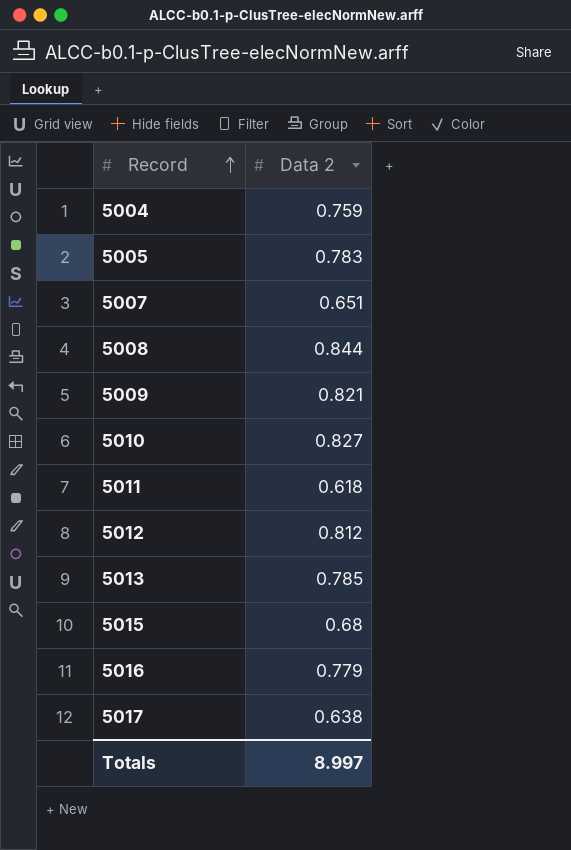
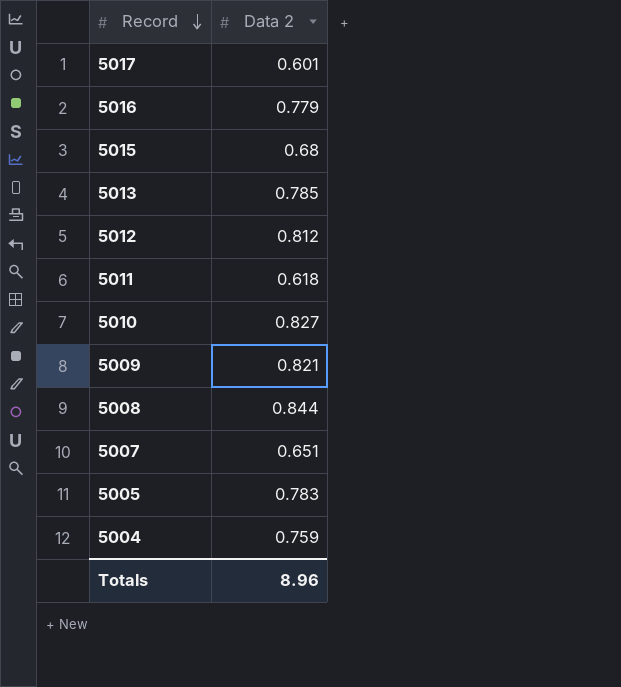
row order: Record ascending -> Record descending
5017 | Data 2: 0.638 -> 0.601
Totals | Data 2: 8.997 -> 8.96

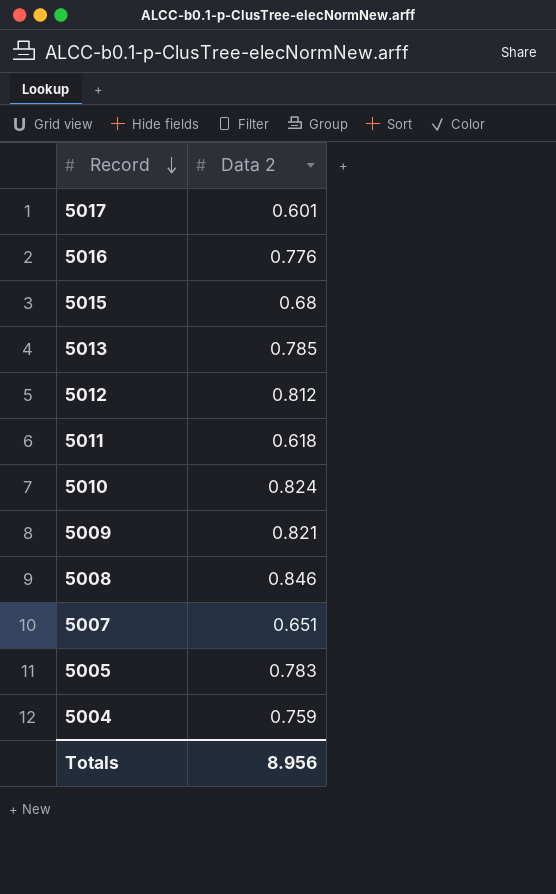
5016 | Data 2: 0.779 -> 0.776
5010 | Data 2: 0.827 -> 0.824
5008 | Data 2: 0.844 -> 0.846
Totals | Data 2: 8.96 -> 8.956

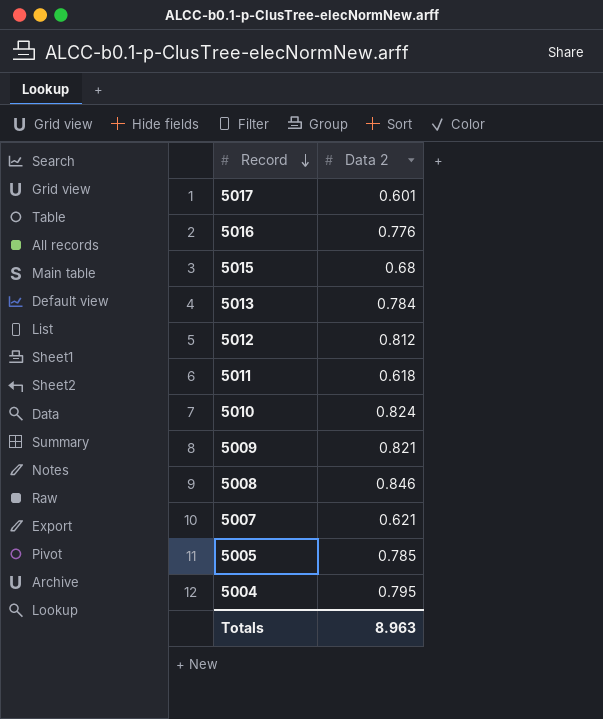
5013 | Data 2: 0.785 -> 0.784
5007 | Data 2: 0.651 -> 0.621
5005 | Data 2: 0.783 -> 0.785
5004 | Data 2: 0.759 -> 0.795
Totals | Data 2: 8.956 -> 8.963

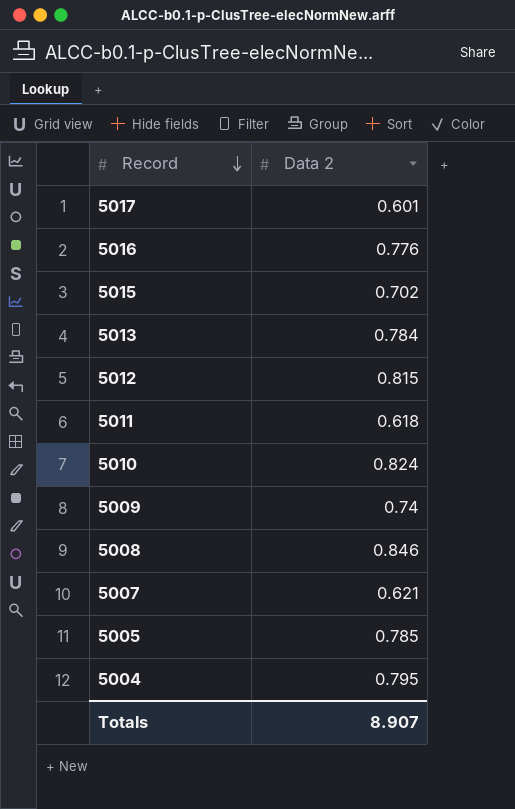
5015 | Data 2: 0.68 -> 0.702
5012 | Data 2: 0.812 -> 0.815
5009 | Data 2: 0.821 -> 0.74
Totals | Data 2: 8.963 -> 8.907

